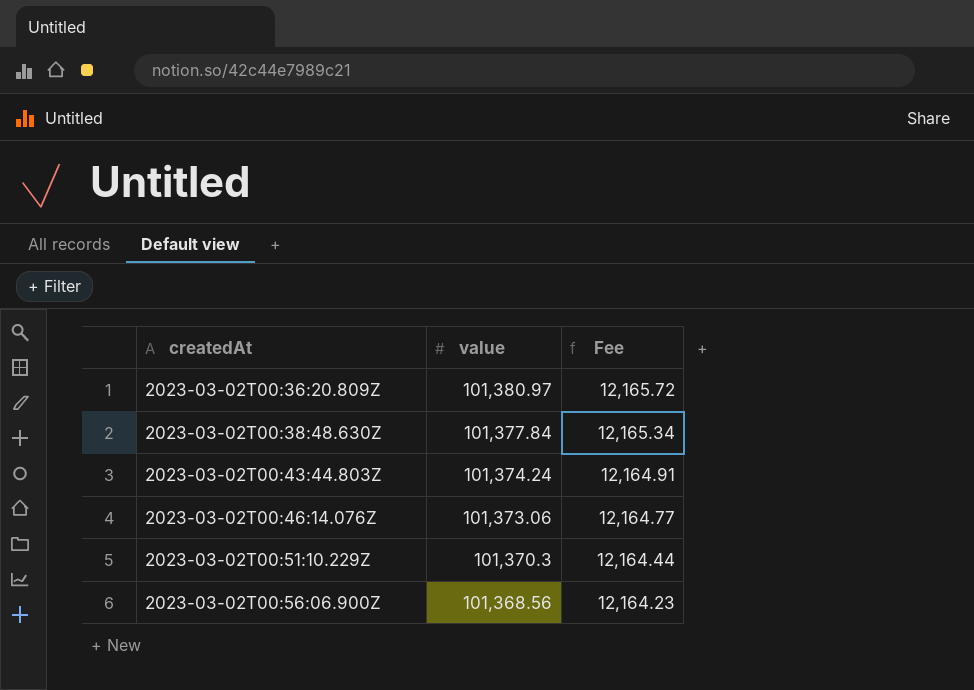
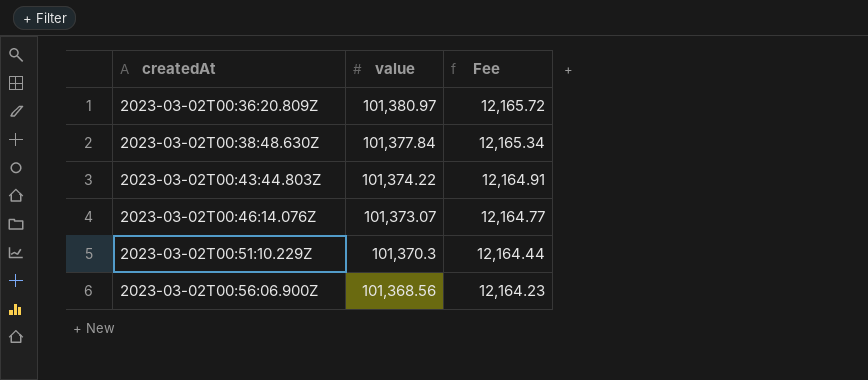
2023-03-02T00:43:44.803Z | value: 101,374.24 -> 101,374.22
2023-03-02T00:46:14.076Z | value: 101,373.06 -> 101,373.07

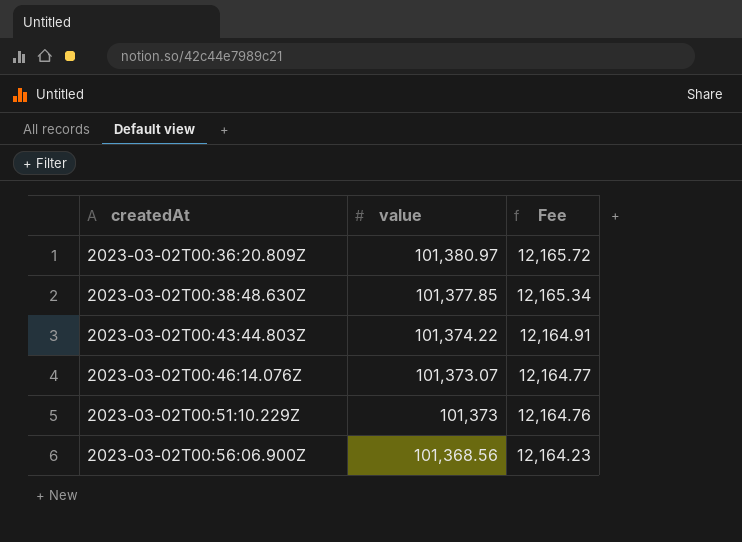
2023-03-02T00:38:48.630Z | value: 101,377.84 -> 101,377.85
2023-03-02T00:51:10.229Z | value: 101,370.3 -> 101,373
2023-03-02T00:51:10.229Z | Fee: 12,164.44 -> 12,164.76

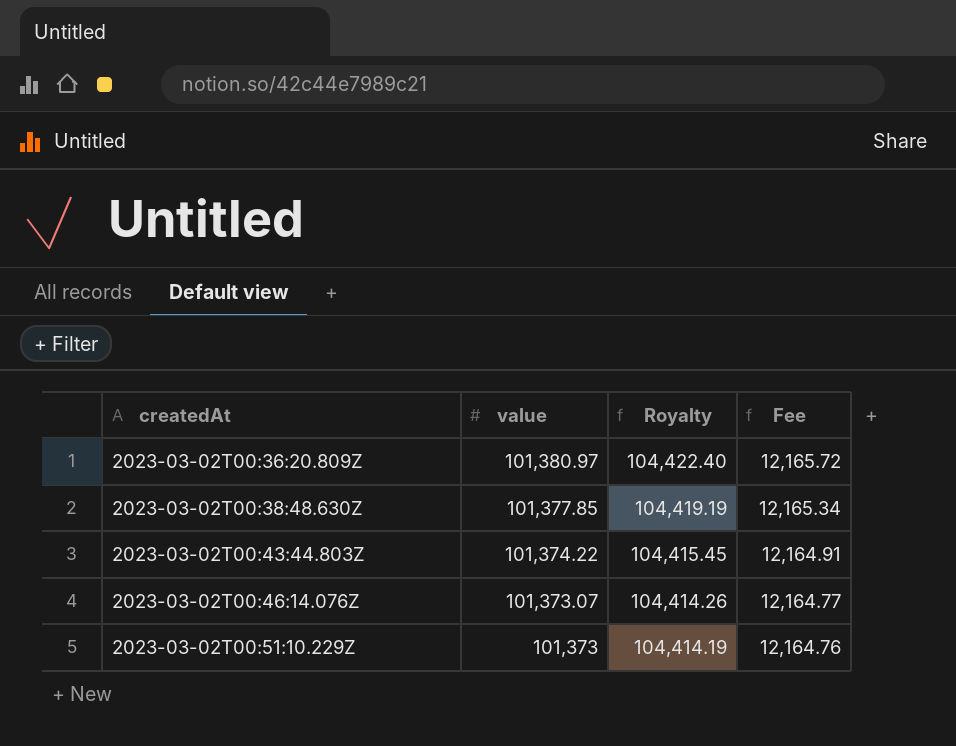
column Royalty | formula: none -> [value] * 1.03
row 2023-03-02T00:56:06.900Z: 101,368.56 | 12,164.23 -> none

